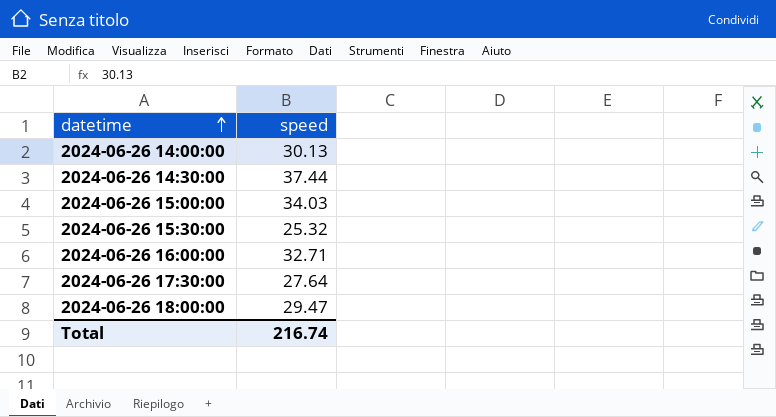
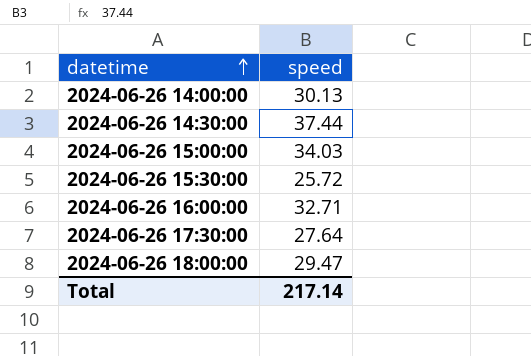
2024-06-26 15:30:00 | speed: 25.32 -> 25.72
Total | speed: 216.74 -> 217.14

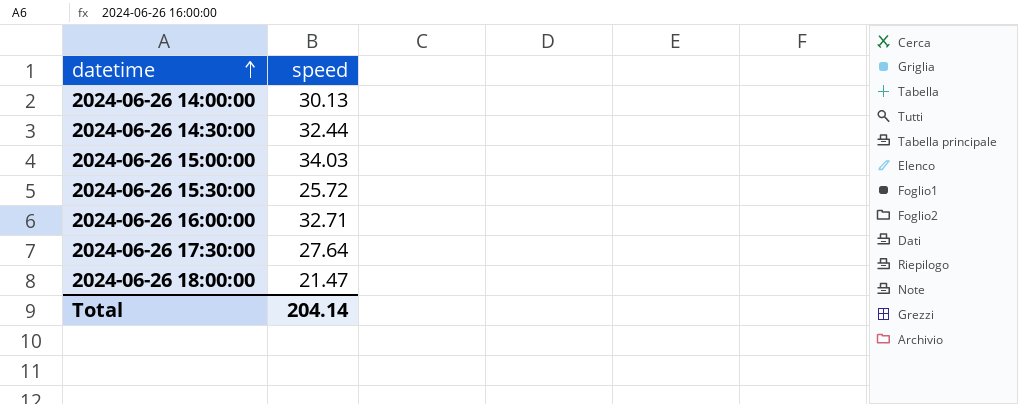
2024-06-26 14:30:00 | speed: 37.44 -> 32.44
2024-06-26 18:00:00 | speed: 29.47 -> 21.47
Total | speed: 217.14 -> 204.14

